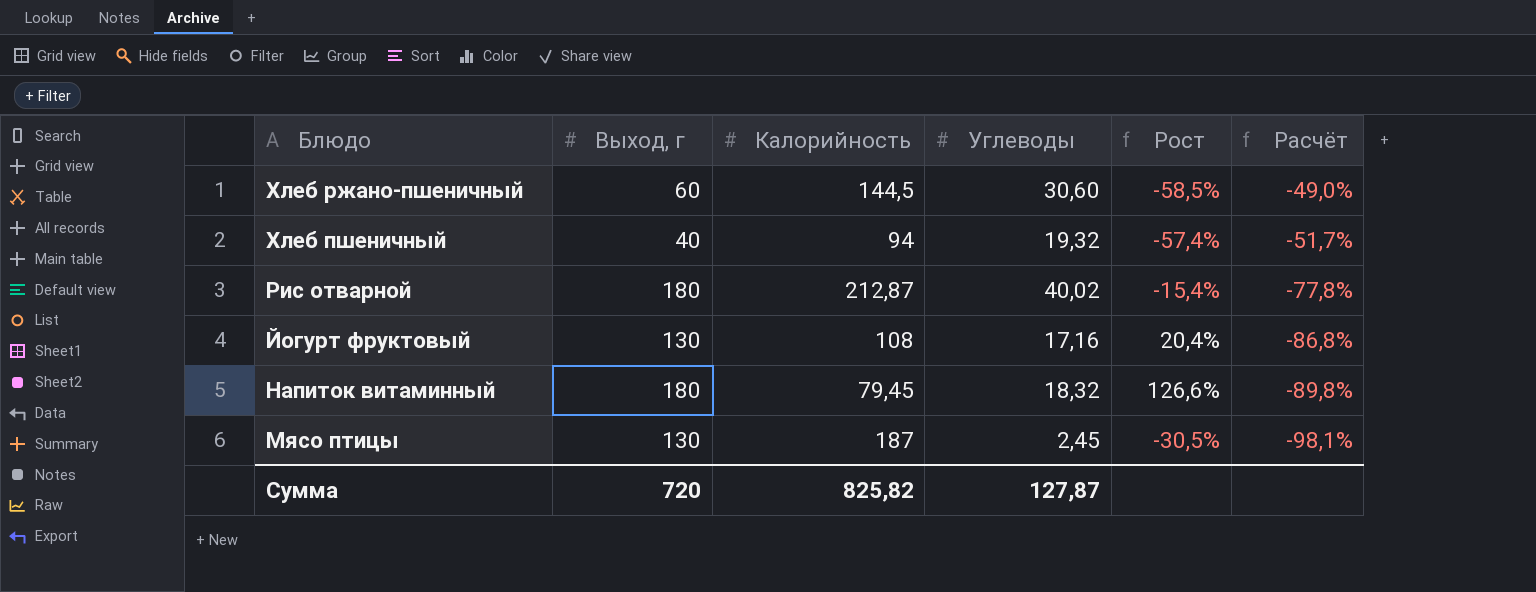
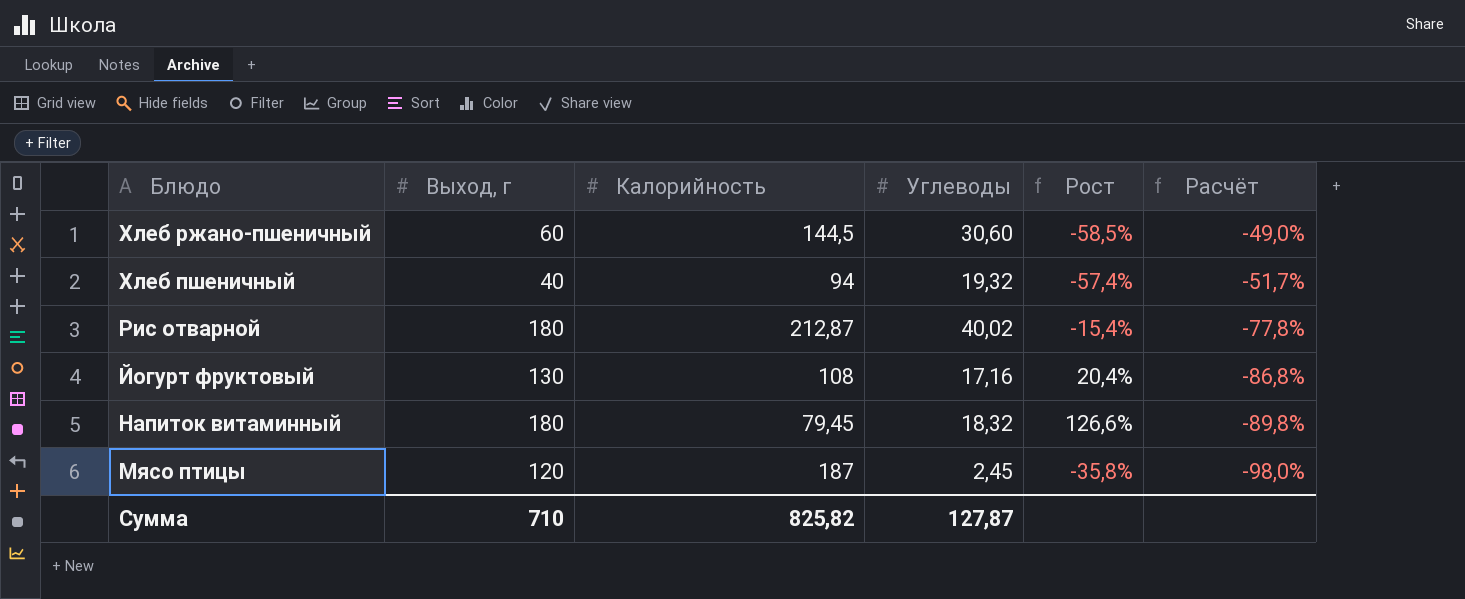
Мясо птицы | Выход, г: 130 -> 120
Мясо птицы | Рост: -30,5% -> -35,8%
Мясо птицы | Расчёт: -98,1% -> -98,0%
Сумма | Выход, г: 720 -> 710

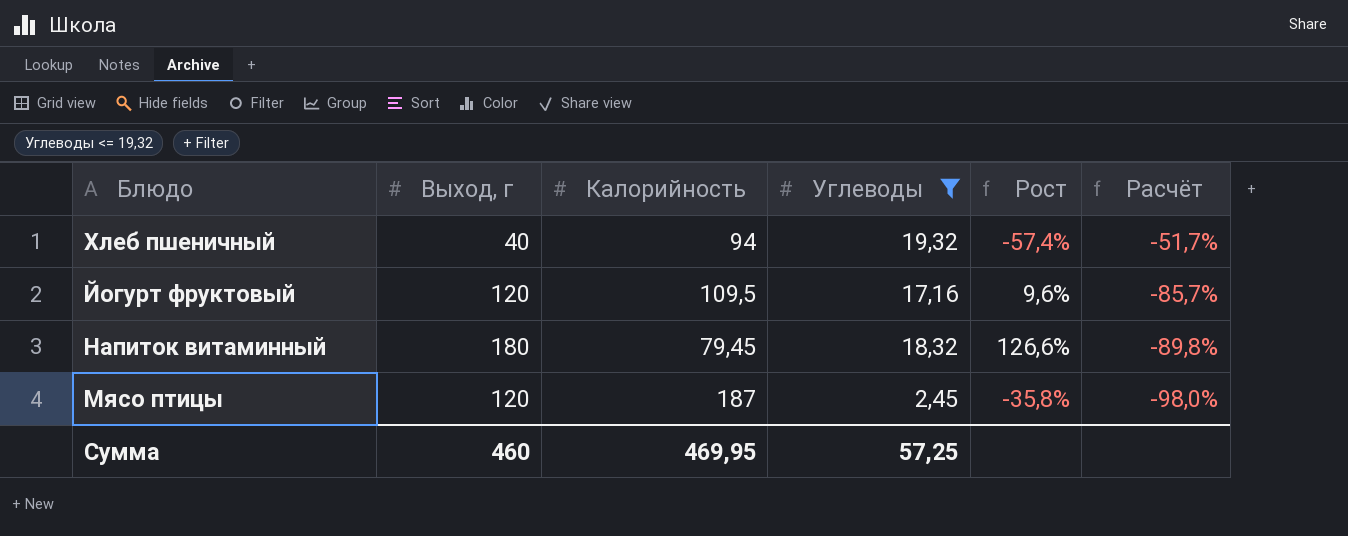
filter: none -> Углеводы <= 19,32
Йогурт фруктовый | Выход, г: 130 -> 120
Йогурт фруктовый | Калорийность: 108 -> 109,5
Йогурт фруктовый | Рост: 20,4% -> 9,6%
Йогурт фруктовый | Расчёт: -86,8% -> -85,7%
Сумма | Выход, г: 710 -> 460
Сумма | Калорийность: 825,82 -> 469,95
Сумма | Углеводы: 127,87 -> 57,25

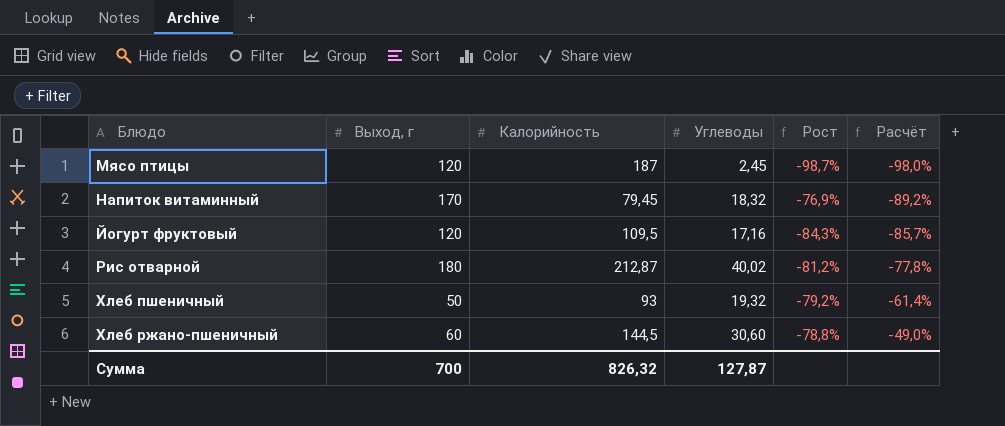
filter: Углеводы <= 19,32 -> none
row order: Расчёт descending -> Расчёт ascending
column Рост | formula: ([Выход, г] - [Калорийность]) / [Калорийность] -> ([Углеводы] - [Калорийность]) / [Калорийность]
Напиток витаминный | Выход, г: 180 -> 170
Напиток витаминный | Расчёт: -89,8% -> -89,2%
Хлеб пшеничный | Выход, г: 40 -> 50
Хлеб пшеничный | Калорийность: 94 -> 93
Хлеб пшеничный | Расчёт: -51,7% -> -61,4%
Сумма | Выход, г: 460 -> 700
Сумма | Калорийность: 469,95 -> 826,32
Сумма | Углеводы: 57,25 -> 127,87

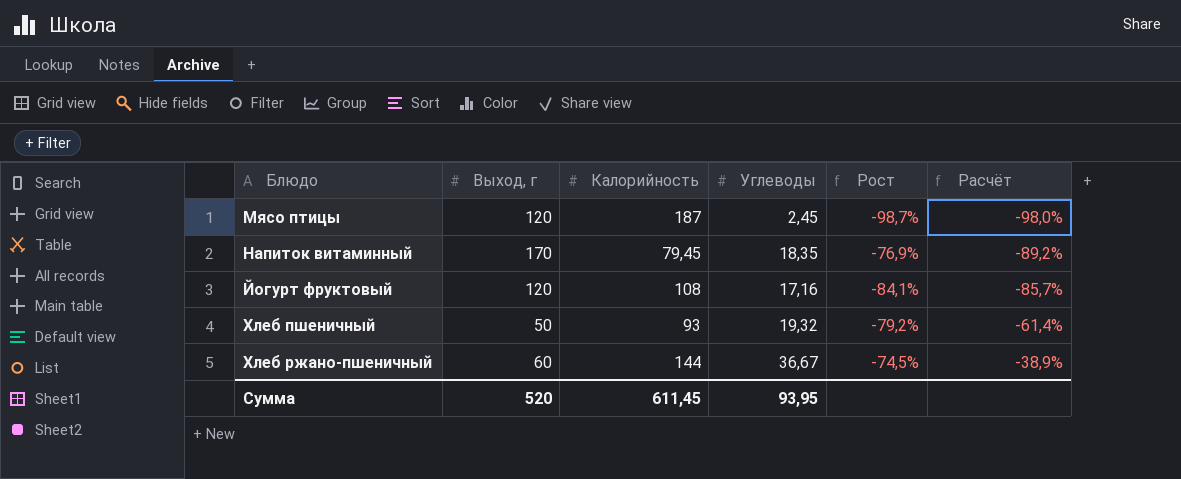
row Рис отварной: 180 | 212,87 | 40,02 | -81,2% | -77,8% -> none
Напиток витаминный | Углеводы: 18,32 -> 18,35
Йогурт фруктовый | Калорийность: 109,5 -> 108
Йогурт фруктовый | Рост: -84,3% -> -84,1%
Хлеб ржано-пшеничный | Калорийность: 144,5 -> 144
Хлеб ржано-пшеничный | Углеводы: 30,60 -> 36,67
Хлеб ржано-пшеничный | Рост: -78,8% -> -74,5%
Хлеб ржано-пшеничный | Расчёт: -49,0% -> -38,9%
Сумма | Выход, г: 700 -> 520
Сумма | Калорийность: 826,32 -> 611,45
Сумма | Углеводы: 127,87 -> 93,95

